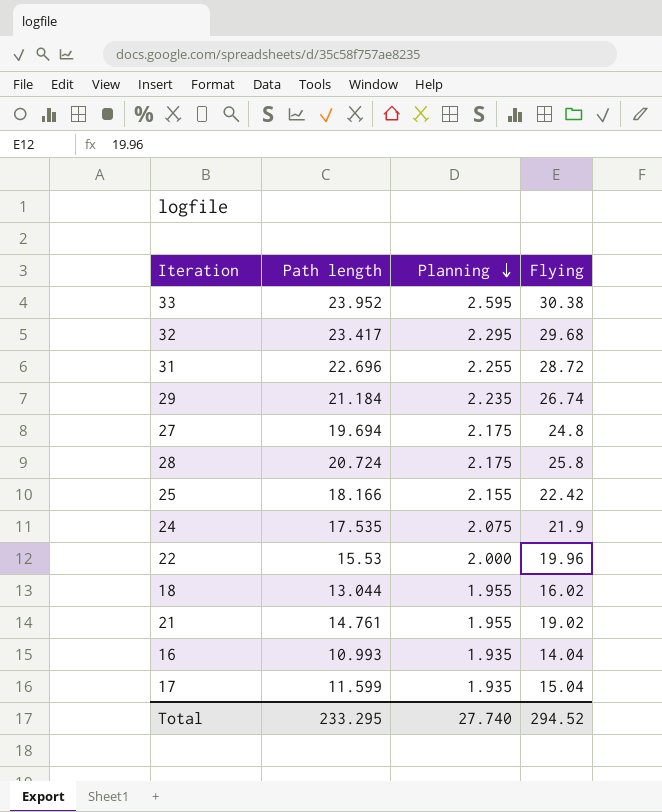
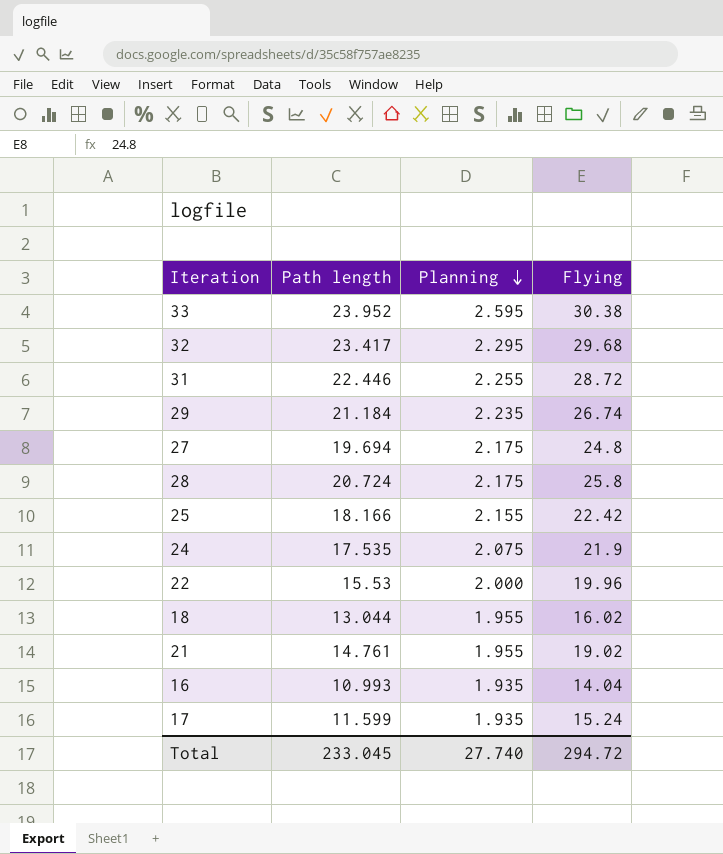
31 | Path length: 22.696 -> 22.446
17 | Flying: 15.04 -> 15.24
Total | Path length: 233.295 -> 233.045
Total | Flying: 294.52 -> 294.72

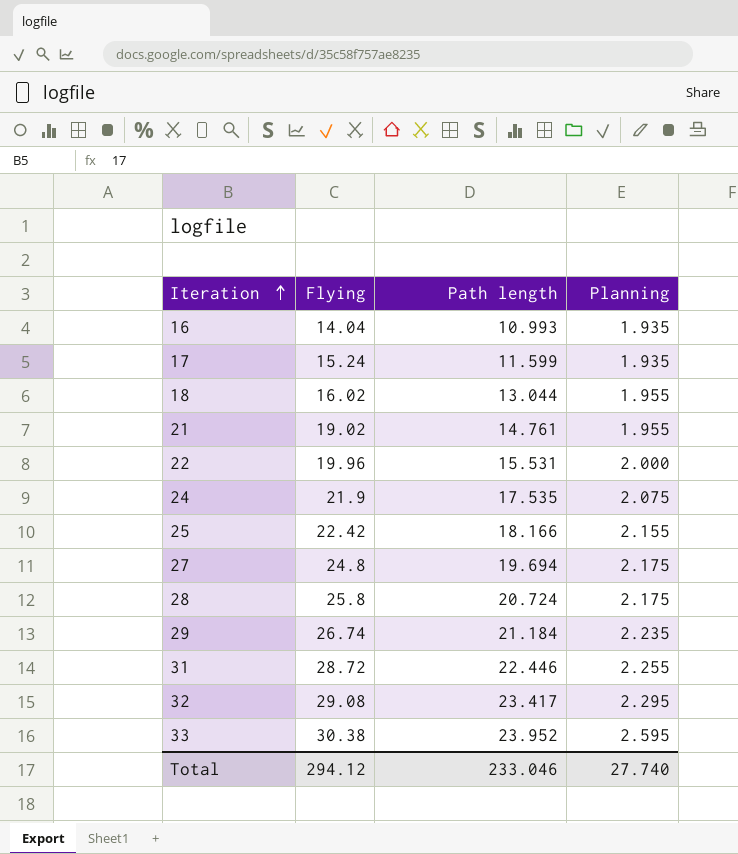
row order: Planning descending -> Iteration ascending
column Flying | position: 4 -> 2
22 | Path length: 15.53 -> 15.531
32 | Flying: 29.68 -> 29.08
Total | Flying: 294.72 -> 294.12
Total | Path length: 233.045 -> 233.046

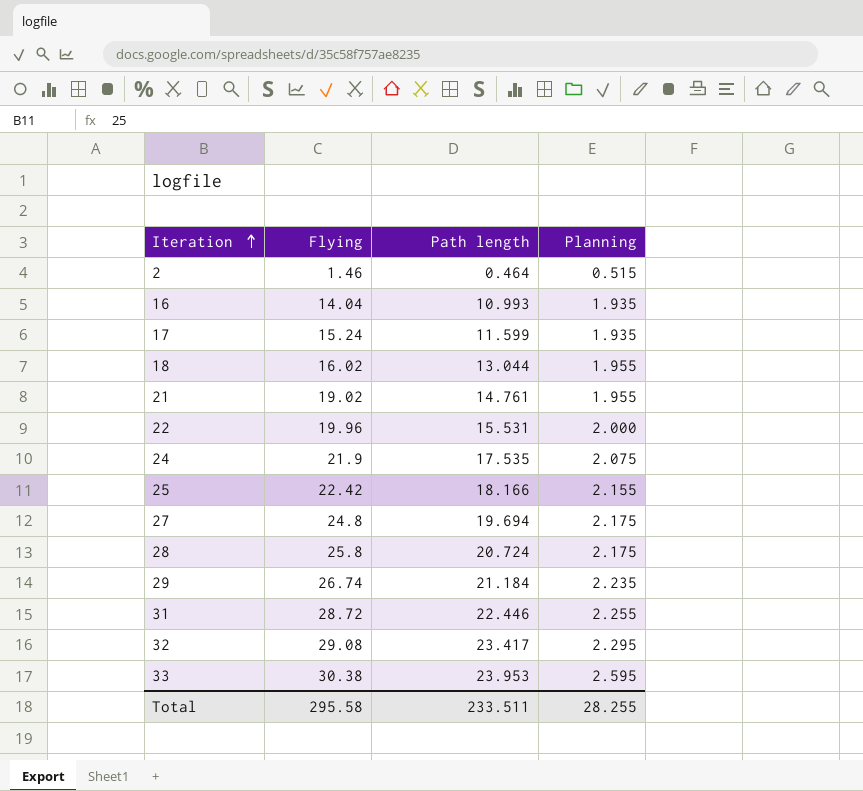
row 2: none -> 1.46 | 0.464 | 0.515
33 | Path length: 23.952 -> 23.953
Total | Flying: 294.12 -> 295.58
Total | Path length: 233.046 -> 233.511
Total | Planning: 27.740 -> 28.255

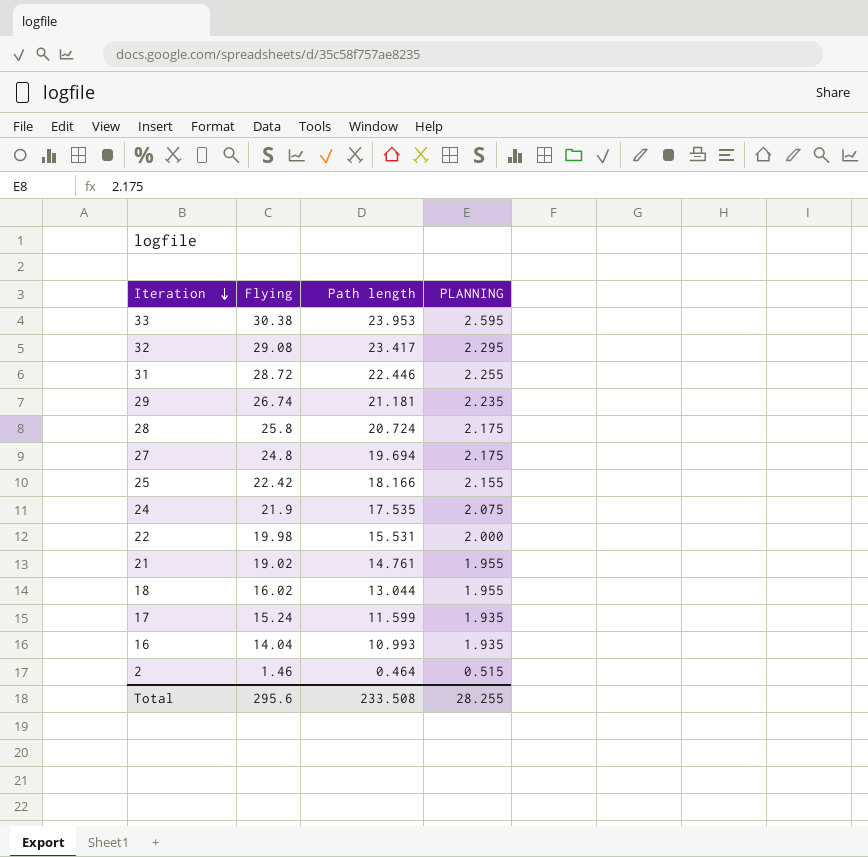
row order: Iteration ascending -> Iteration descending
column name: Planning -> PLANNING
29 | Path length: 21.184 -> 21.181
22 | Flying: 19.96 -> 19.98
Total | Flying: 295.58 -> 295.6
Total | Path length: 233.511 -> 233.508

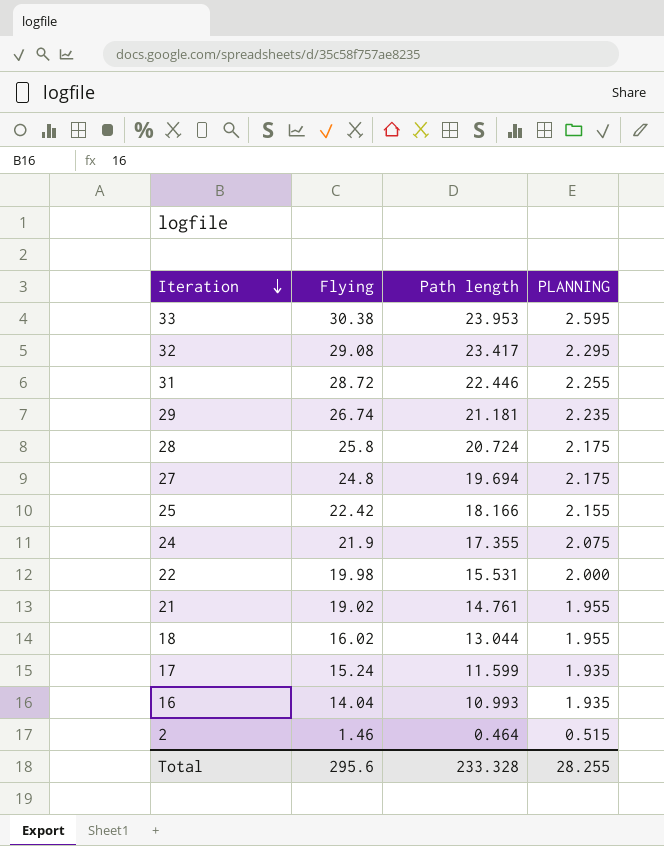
24 | Path length: 17.535 -> 17.355
Total | Path length: 233.508 -> 233.328

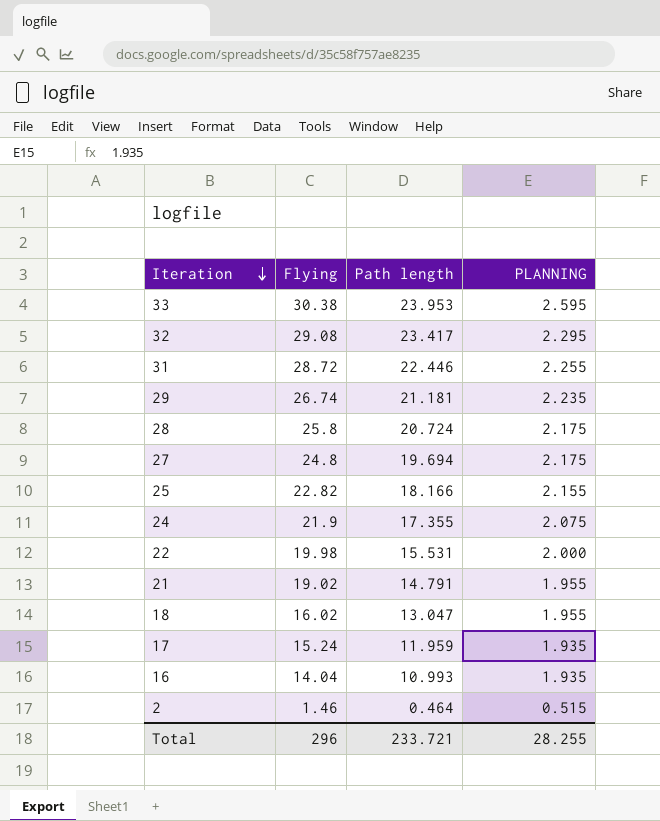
25 | Flying: 22.42 -> 22.82
21 | Path length: 14.761 -> 14.791
18 | Path length: 13.044 -> 13.047
17 | Path length: 11.599 -> 11.959
Total | Flying: 295.6 -> 296
Total | Path length: 233.328 -> 233.721

